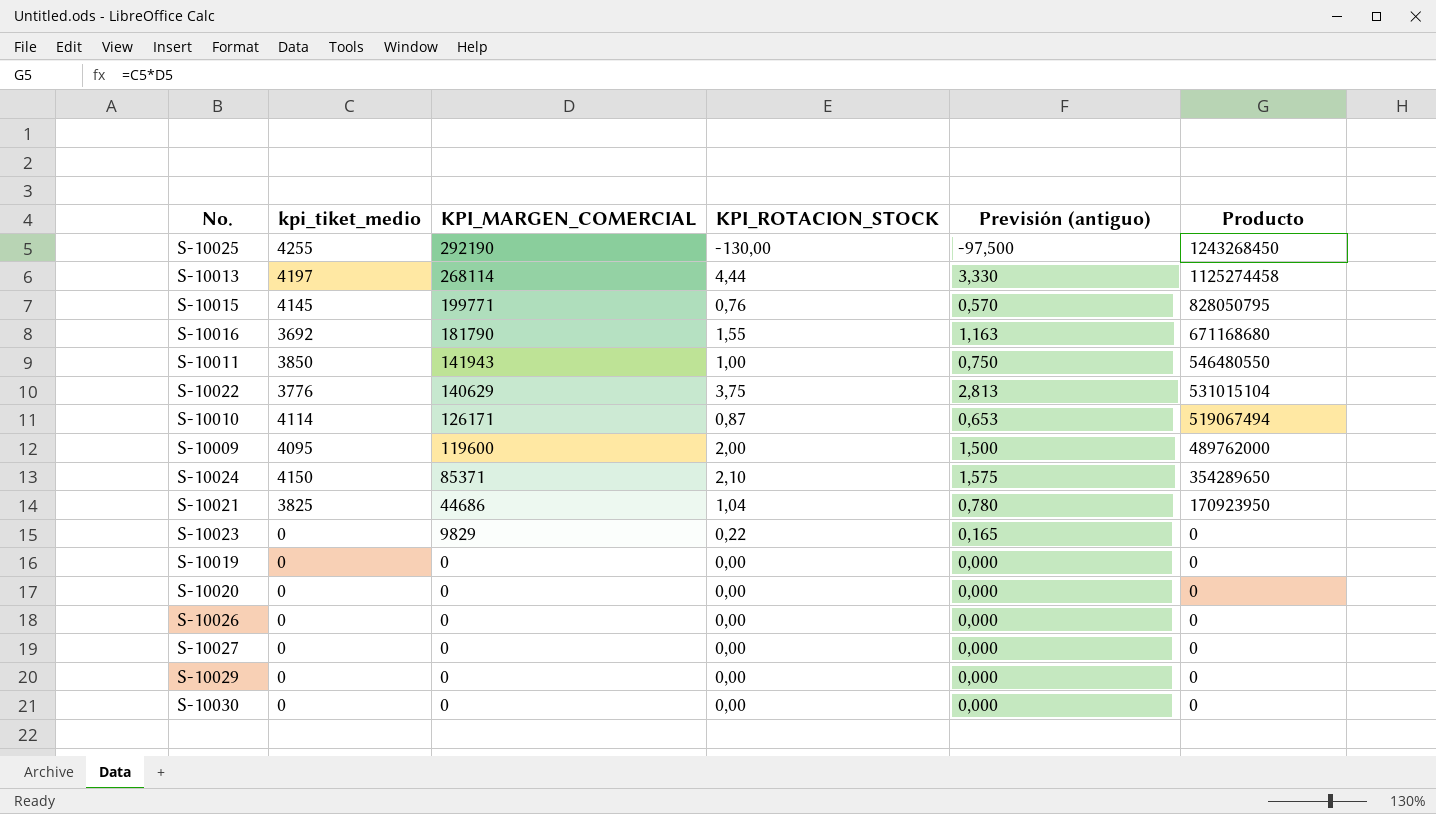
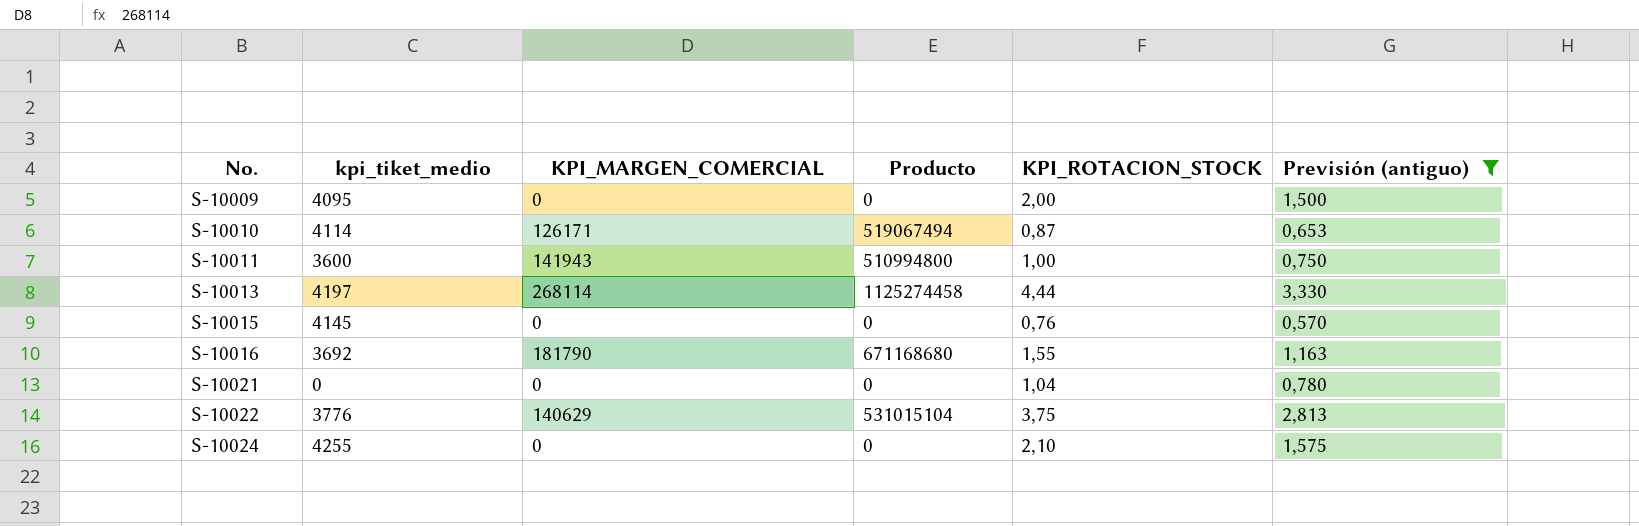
filter: none -> Previsión (antiguo) >= 0,570
row order: KPI_MARGEN_COMERCIAL descending -> No. ascending
column Producto | position: 6 -> 4
S-10009 | KPI_MARGEN_COMERCIAL: 119600 -> 0
S-10009 | Producto: 489762000 -> 0
S-10011 | kpi_tiket_medio: 3850 -> 3600
S-10011 | Producto: 546480550 -> 510994800
S-10015 | KPI_MARGEN_COMERCIAL: 199771 -> 0
S-10015 | Producto: 828050795 -> 0
S-10021 | kpi_tiket_medio: 3825 -> 0
S-10021 | KPI_MARGEN_COMERCIAL: 44686 -> 0
S-10021 | Producto: 170923950 -> 0
S-10024 | kpi_tiket_medio: 4150 -> 4255
S-10024 | KPI_MARGEN_COMERCIAL: 85371 -> 0
S-10024 | Producto: 354289650 -> 0

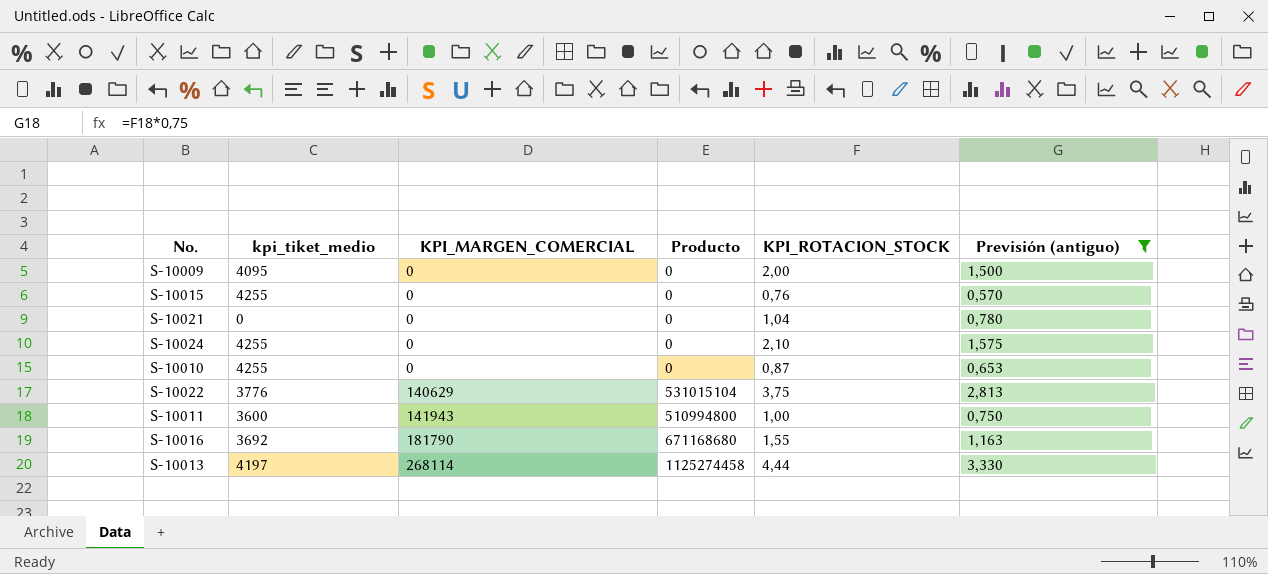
row order: No. ascending -> KPI_MARGEN_COMERCIAL ascending
S-10015 | kpi_tiket_medio: 4145 -> 4255
S-10010 | kpi_tiket_medio: 4114 -> 4255
S-10010 | KPI_MARGEN_COMERCIAL: 126171 -> 0
S-10010 | Producto: 519067494 -> 0

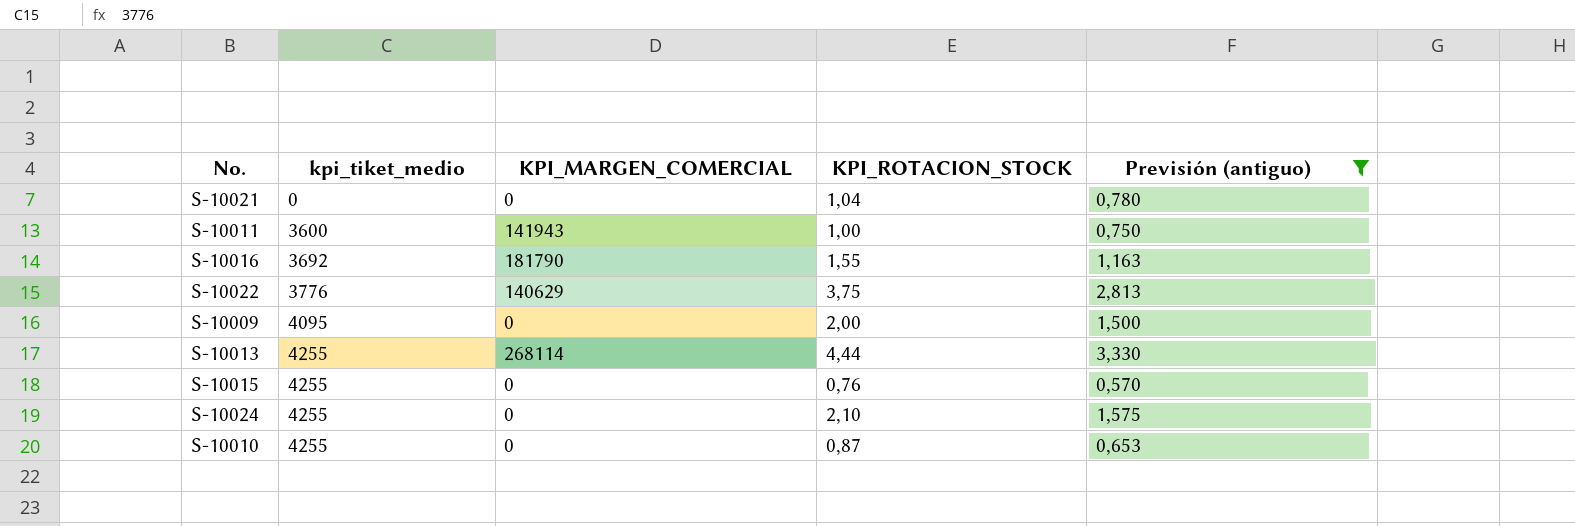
row order: KPI_MARGEN_COMERCIAL ascending -> kpi_tiket_medio ascending
column Producto | formula: [kpi_tiket_medio] * [KPI_MARGEN_COMERCIAL] -> none
S-10013 | kpi_tiket_medio: 4197 -> 4255

